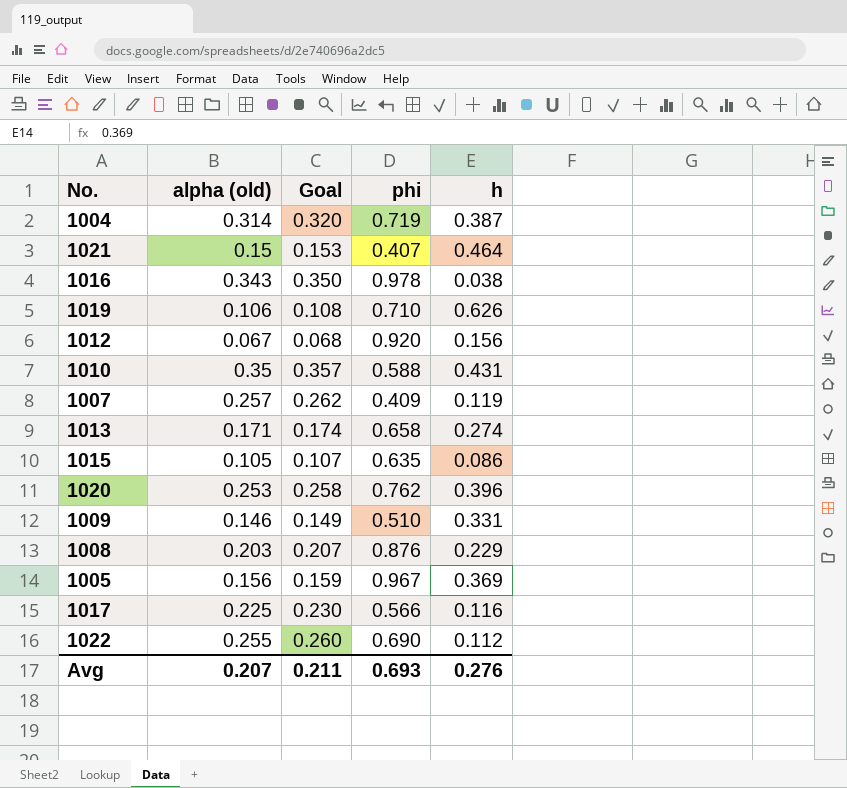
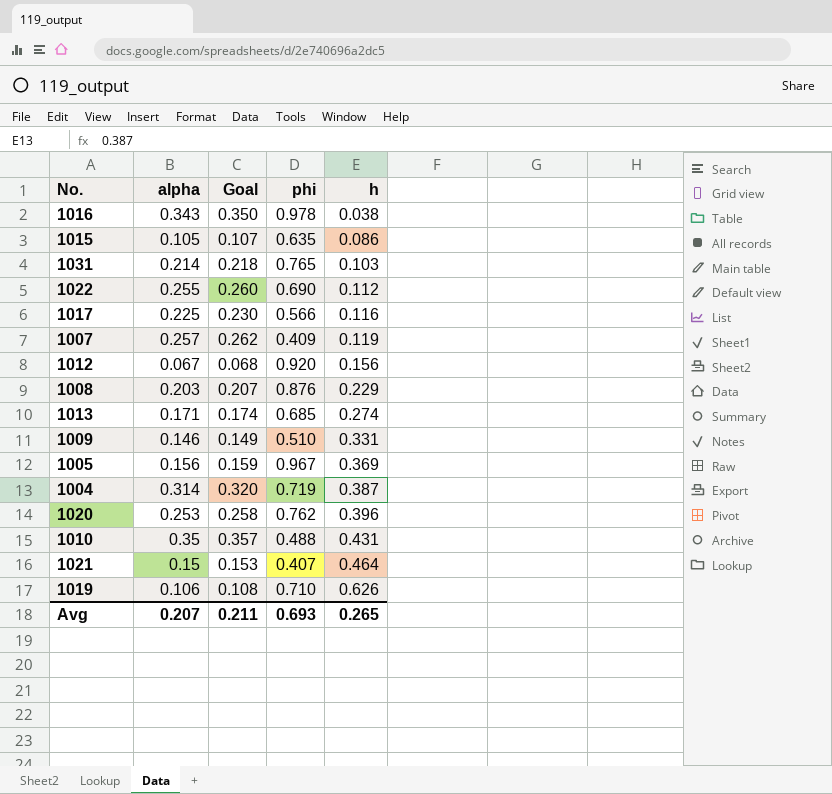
row order: none -> h ascending
column name: alpha (old) -> alpha
row 1031: none -> 0.214 | 0.218 | 0.765 | 0.103
1013 | phi: 0.658 -> 0.685
1010 | phi: 0.588 -> 0.488
Avg | h: 0.276 -> 0.265

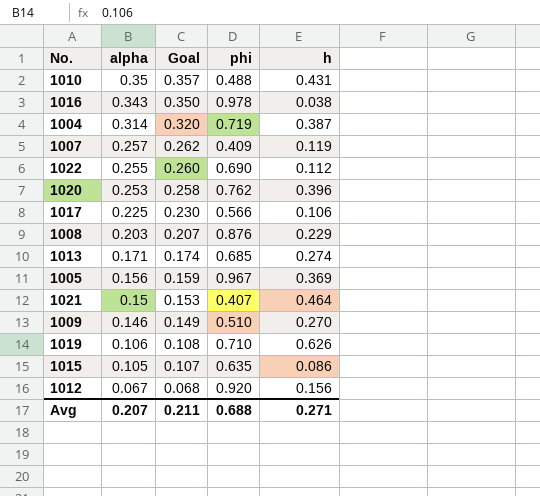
row order: h ascending -> alpha descending
row 1031: 0.214 | 0.218 | 0.765 | 0.103 -> none
1017 | h: 0.116 -> 0.106
1009 | h: 0.331 -> 0.270
Avg | phi: 0.693 -> 0.688
Avg | h: 0.265 -> 0.271

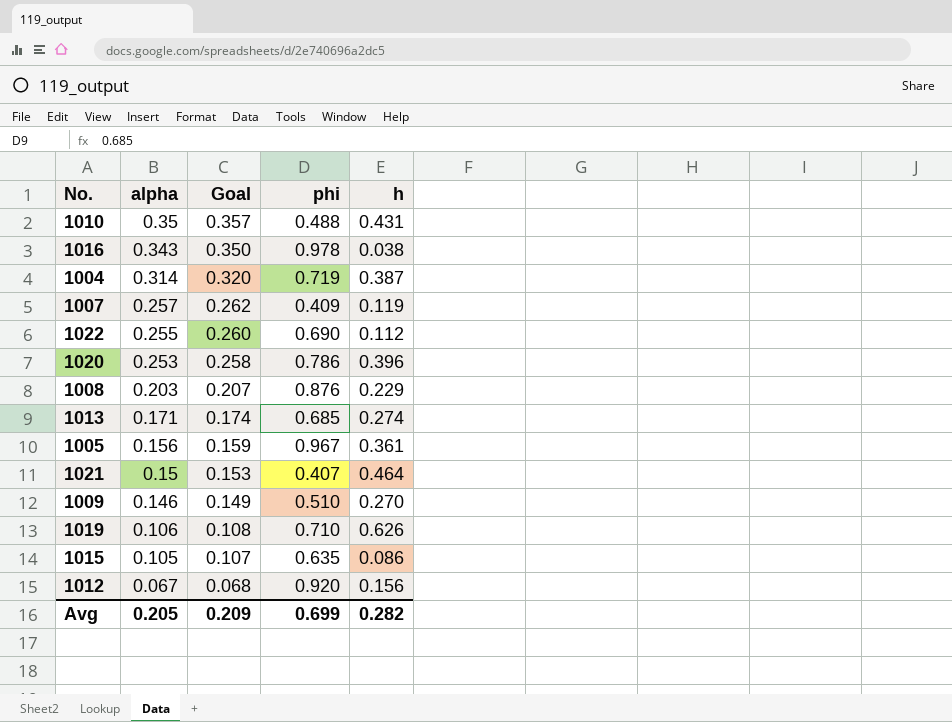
row 1017: 0.225 | 0.230 | 0.566 | 0.106 -> none
1020 | phi: 0.762 -> 0.786
1005 | h: 0.369 -> 0.361
Avg | alpha: 0.207 -> 0.205
Avg | Goal: 0.211 -> 0.209
Avg | phi: 0.688 -> 0.699
Avg | h: 0.271 -> 0.282

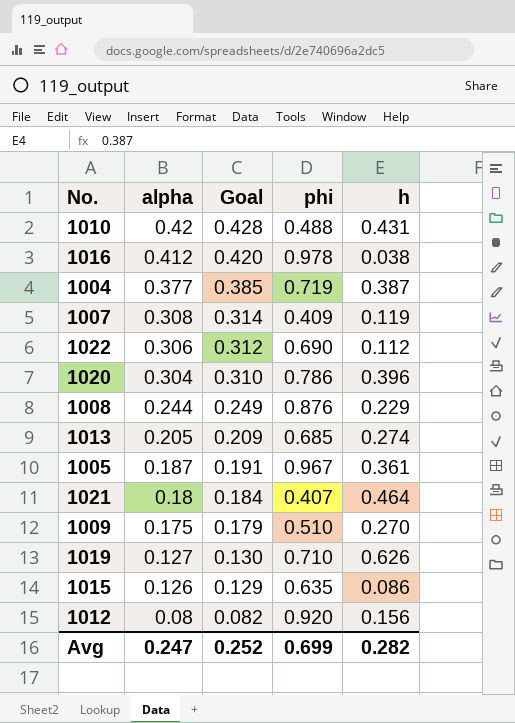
1010 | alpha: 0.35 -> 0.42
1010 | Goal: 0.357 -> 0.428
1016 | alpha: 0.343 -> 0.412
1016 | Goal: 0.350 -> 0.420
1004 | alpha: 0.314 -> 0.377
1004 | Goal: 0.320 -> 0.385
1007 | alpha: 0.257 -> 0.308
1007 | Goal: 0.262 -> 0.314
1022 | alpha: 0.255 -> 0.306
1022 | Goal: 0.260 -> 0.312
1020 | alpha: 0.253 -> 0.304
1020 | Goal: 0.258 -> 0.310
1008 | alpha: 0.203 -> 0.244
1008 | Goal: 0.207 -> 0.249
1013 | alpha: 0.171 -> 0.205
1013 | Goal: 0.174 -> 0.209
1005 | alpha: 0.156 -> 0.187
1005 | Goal: 0.159 -> 0.191
1021 | alpha: 0.15 -> 0.18
1021 | Goal: 0.153 -> 0.184
1009 | alpha: 0.146 -> 0.175
1009 | Goal: 0.149 -> 0.179
1019 | alpha: 0.106 -> 0.127
1019 | Goal: 0.108 -> 0.130
1015 | alpha: 0.105 -> 0.126
1015 | Goal: 0.107 -> 0.129
1012 | alpha: 0.067 -> 0.08
1012 | Goal: 0.068 -> 0.082
Avg | alpha: 0.205 -> 0.247
Avg | Goal: 0.209 -> 0.252

